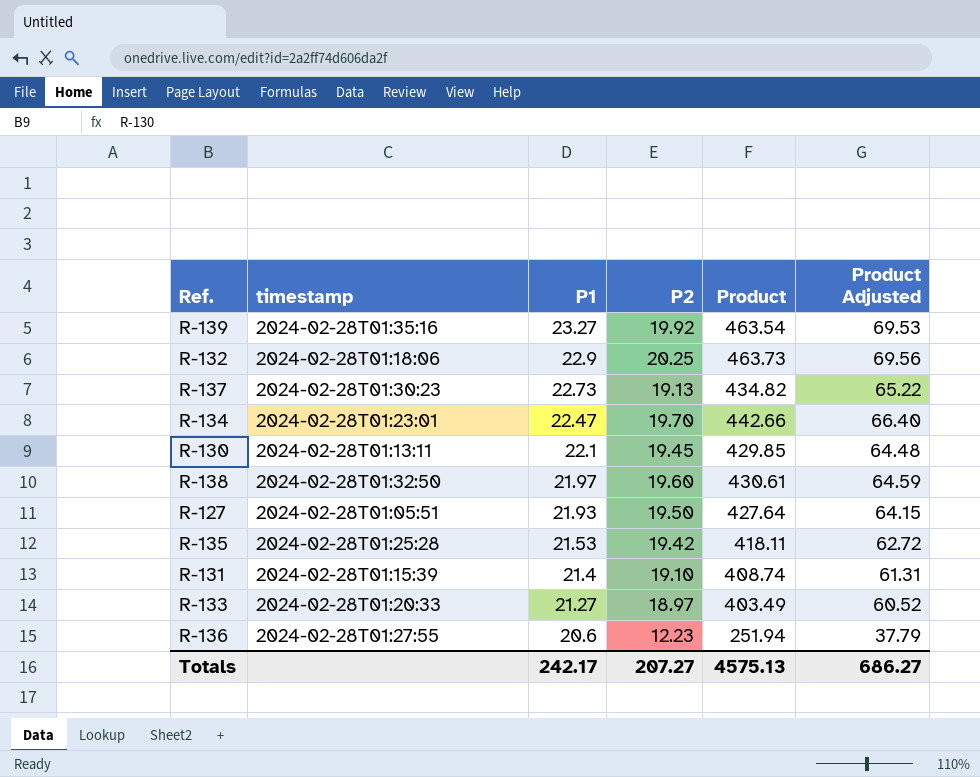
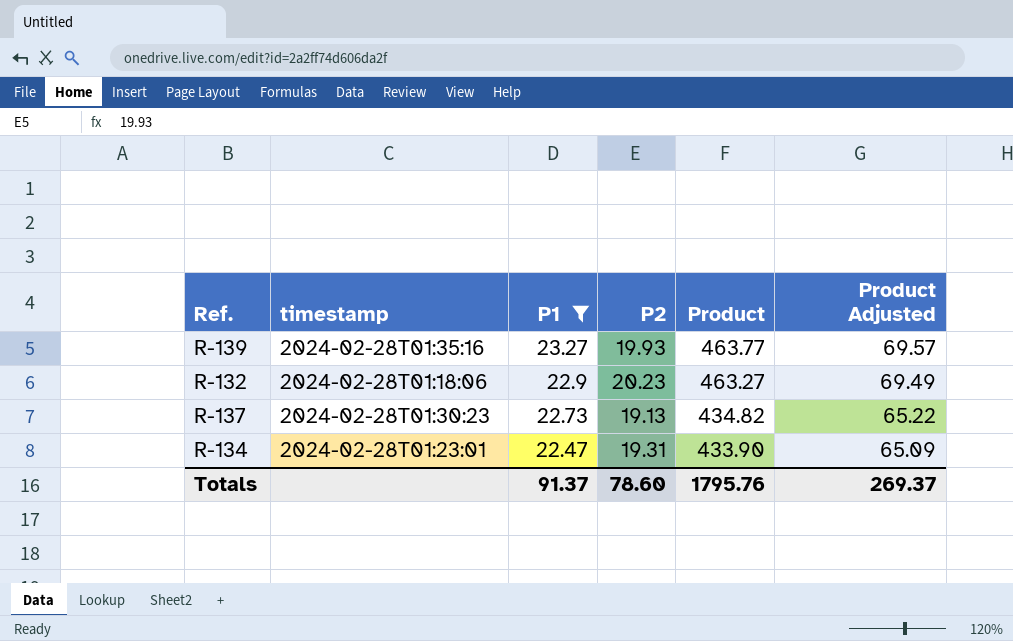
filter: none -> P1 >= 22.47
R-139 | P2: 19.92 -> 19.93
R-139 | Product: 463.54 -> 463.77
R-139 | Product Adjusted: 69.53 -> 69.57
R-132 | P2: 20.25 -> 20.23
R-132 | Product: 463.73 -> 463.27
R-132 | Product Adjusted: 69.56 -> 69.49
R-134 | P2: 19.70 -> 19.31
R-134 | Product: 442.66 -> 433.90
R-134 | Product Adjusted: 66.40 -> 65.09
Totals | P1: 242.17 -> 91.37
Totals | P2: 207.27 -> 78.60
Totals | Product: 4575.13 -> 1795.76
Totals | Product Adjusted: 686.27 -> 269.37

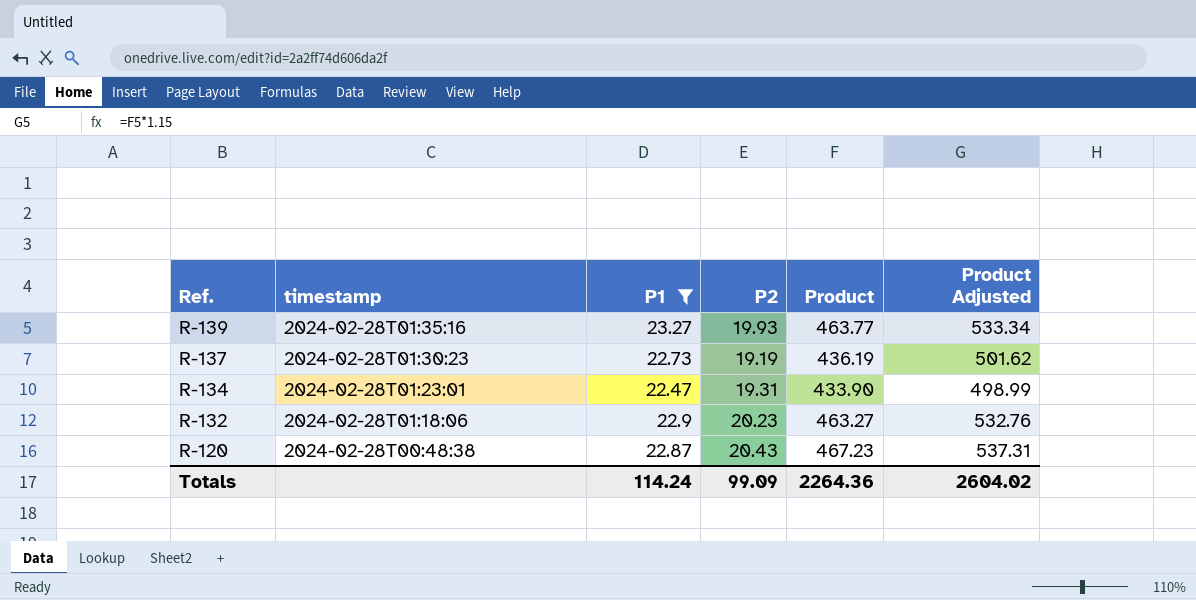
row order: P1 descending -> Ref. descending
column Product Adjusted | formula: [Product] * 0.15 -> [Product] * 1.15
R-137 | P2: 19.13 -> 19.19
R-137 | Product: 434.82 -> 436.19
row R-120: none -> 2024-02-28T00:48:38 | 22.87 | 20.43 | 467.23 | 537.31
Totals | P1: 91.37 -> 114.24
Totals | P2: 78.60 -> 99.09
Totals | Product: 1795.76 -> 2264.36
Totals | Product Adjusted: 269.37 -> 2604.02

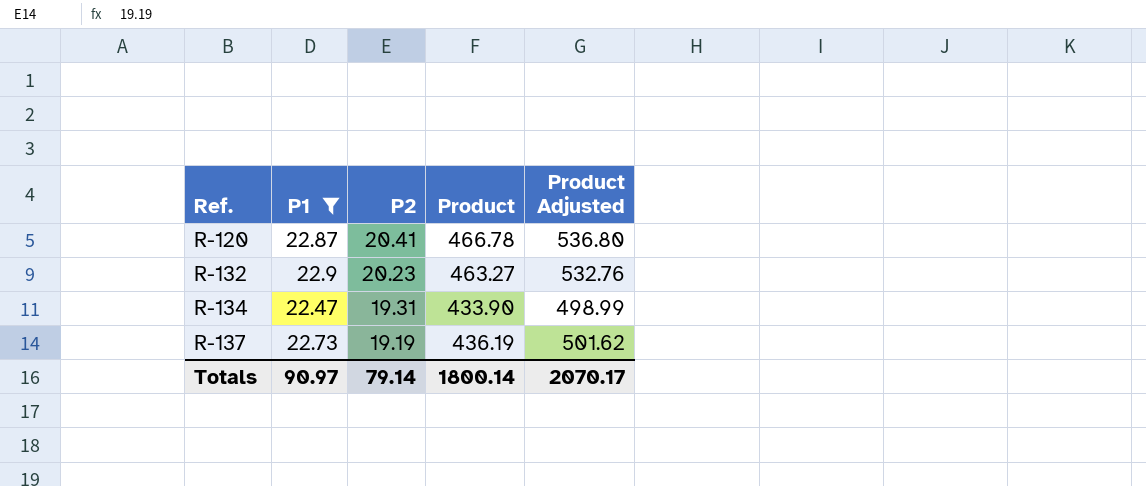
row order: Ref. descending -> Ref. ascending
column timestamp | position: 2 -> none
row R-139: 2024-02-28T01:35:16 | 23.27 | 19.93 | 463.77 | 533.34 -> none
R-120 | P2: 20.43 -> 20.41
R-120 | Product: 467.23 -> 466.78
R-120 | Product Adjusted: 537.31 -> 536.80
Totals | P1: 114.24 -> 90.97
Totals | P2: 99.09 -> 79.14
Totals | Product: 2264.36 -> 1800.14
Totals | Product Adjusted: 2604.02 -> 2070.17

